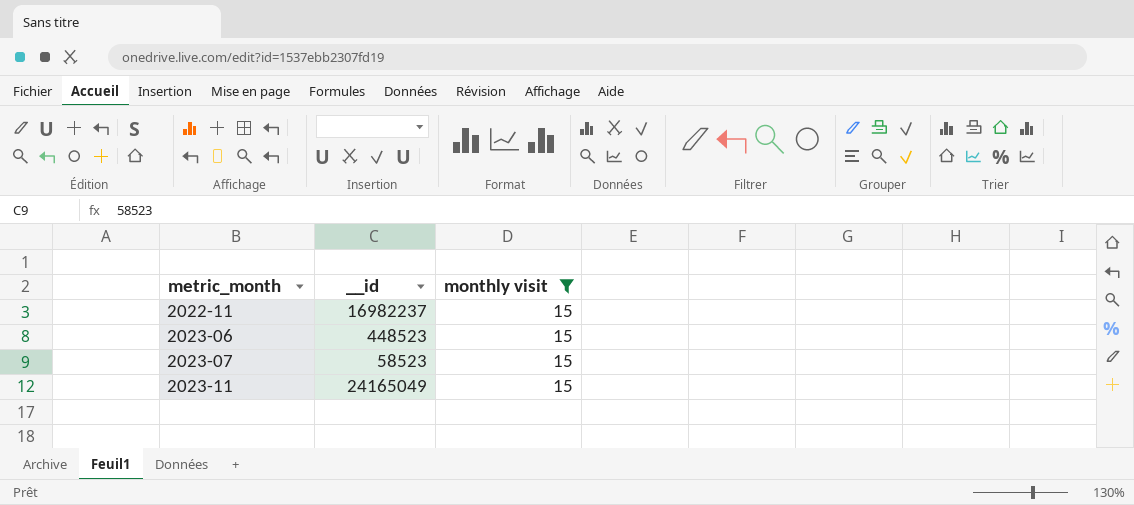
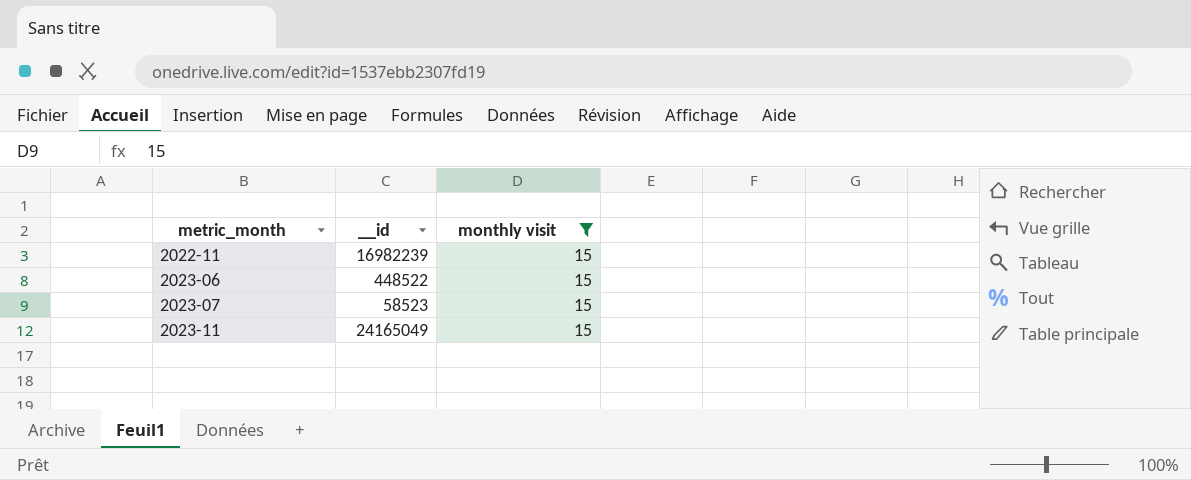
2022-11 | __id: 16982237 -> 16982239
2023-06 | __id: 448523 -> 448522

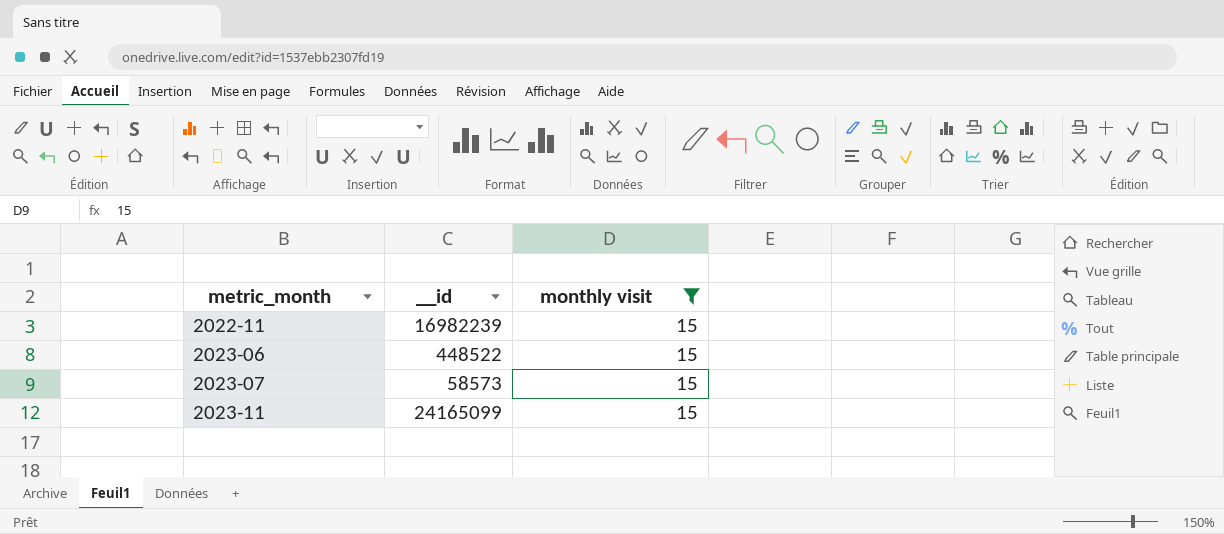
2023-07 | __id: 58523 -> 58573
2023-11 | __id: 24165049 -> 24165099

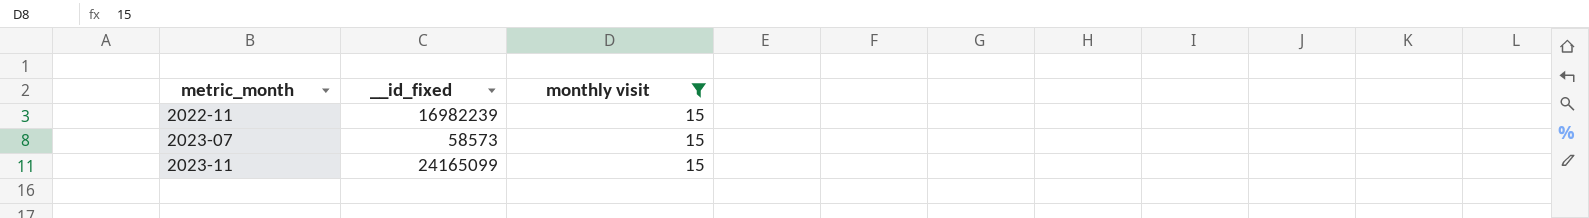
column name: __id -> __id_fixed
row 2023-06: 448522 | 15 -> none

